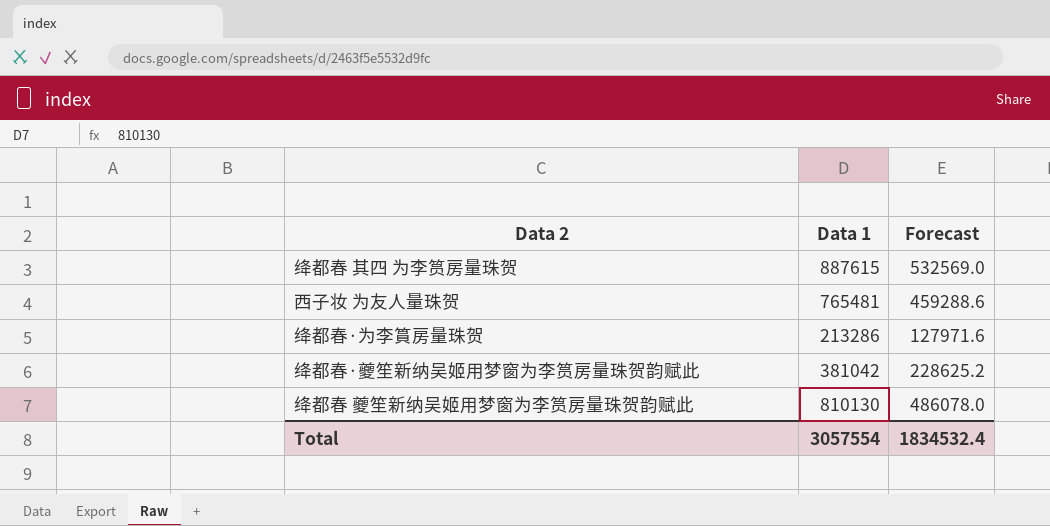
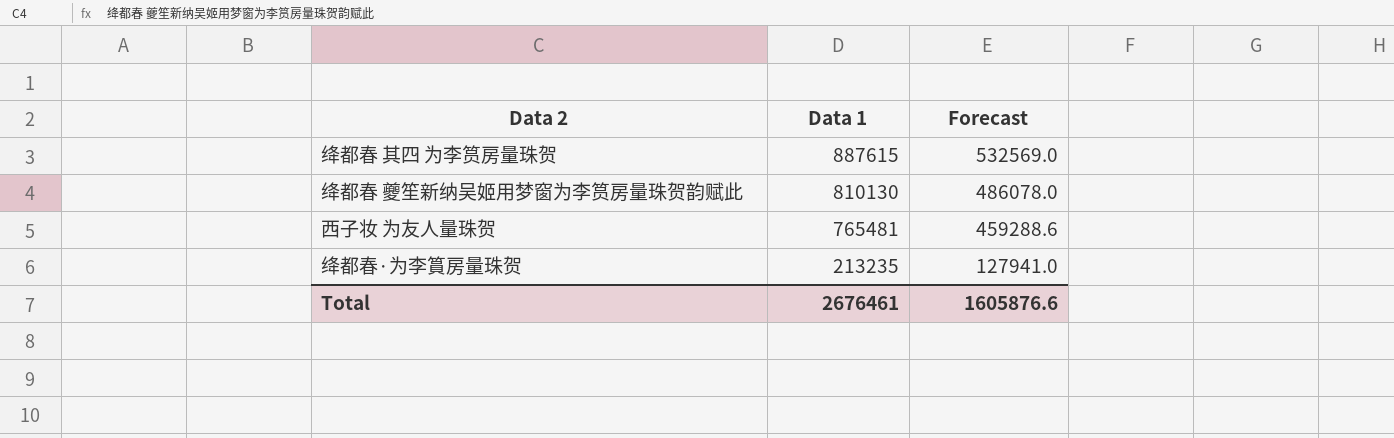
row order: none -> Data 1 descending
row 绛都春·夔笙新纳吴姬用梦窗为李筼房量珠贺韵赋此: 381042 | 228625.2 -> none
绛都春·为李篔房量珠贺 | Data 1: 213286 -> 213235
绛都春·为李篔房量珠贺 | Forecast: 127971.6 -> 127941.0
Total | Data 1: 3057554 -> 2676461
Total | Forecast: 1834532.4 -> 1605876.6

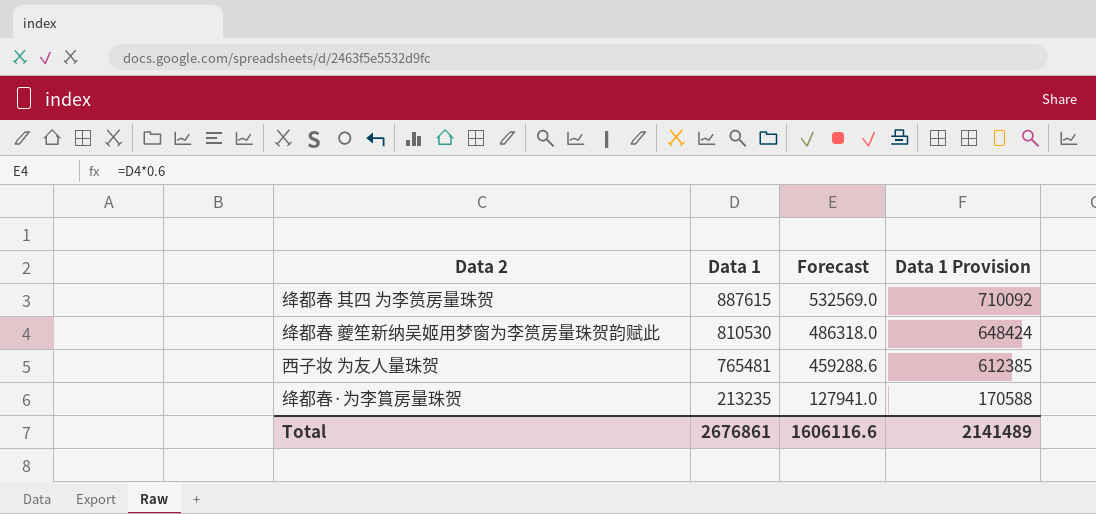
column Data 1 Provision | formula: none -> [Data 1] * 0.8
绛都春 夔笙新纳吴姬用梦窗为李筼房量珠贺韵赋此 | Data 1: 810130 -> 810530
绛都春 夔笙新纳吴姬用梦窗为李筼房量珠贺韵赋此 | Forecast: 486078.0 -> 486318.0
Total | Data 1: 2676461 -> 2676861
Total | Forecast: 1605876.6 -> 1606116.6

